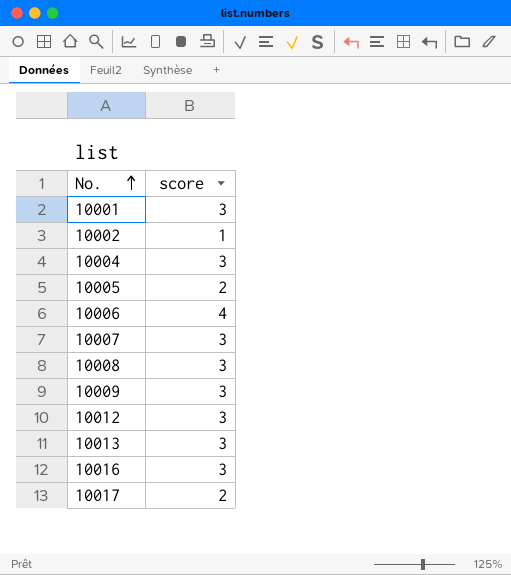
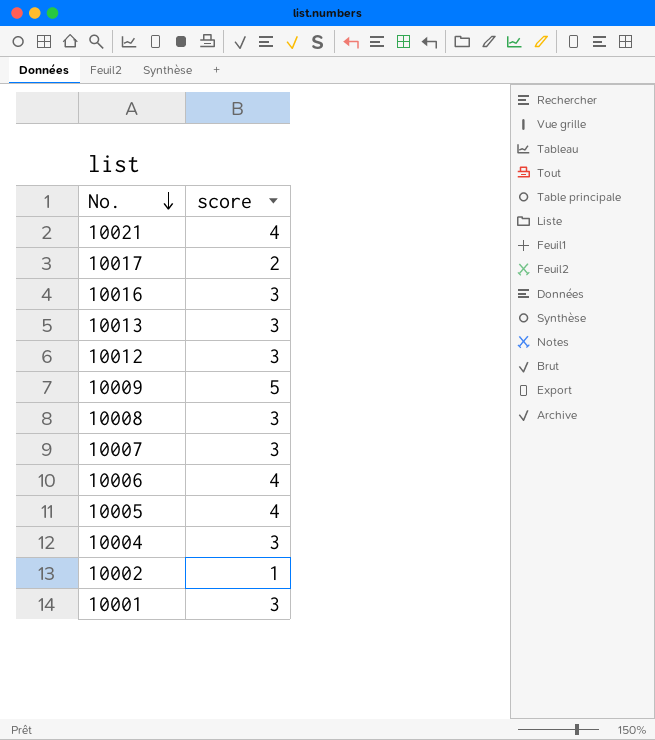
row order: No. ascending -> No. descending
row 10021: none -> 4
10009 | score: 3 -> 5
10005 | score: 2 -> 4

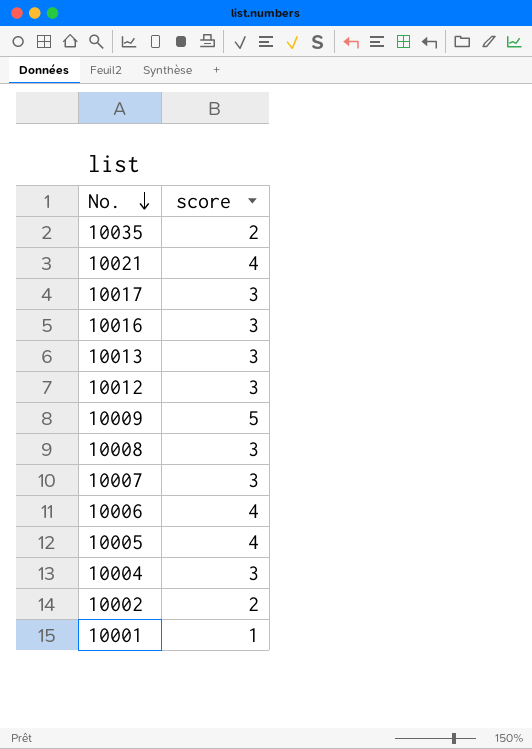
row 10035: none -> 2
10017 | score: 2 -> 3
10002 | score: 1 -> 2
10001 | score: 3 -> 1

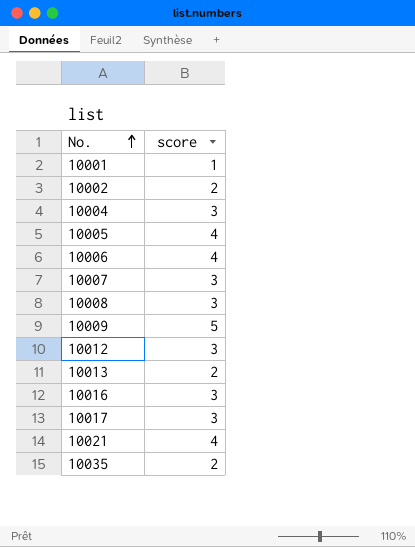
row order: No. descending -> No. ascending
10013 | score: 3 -> 2

